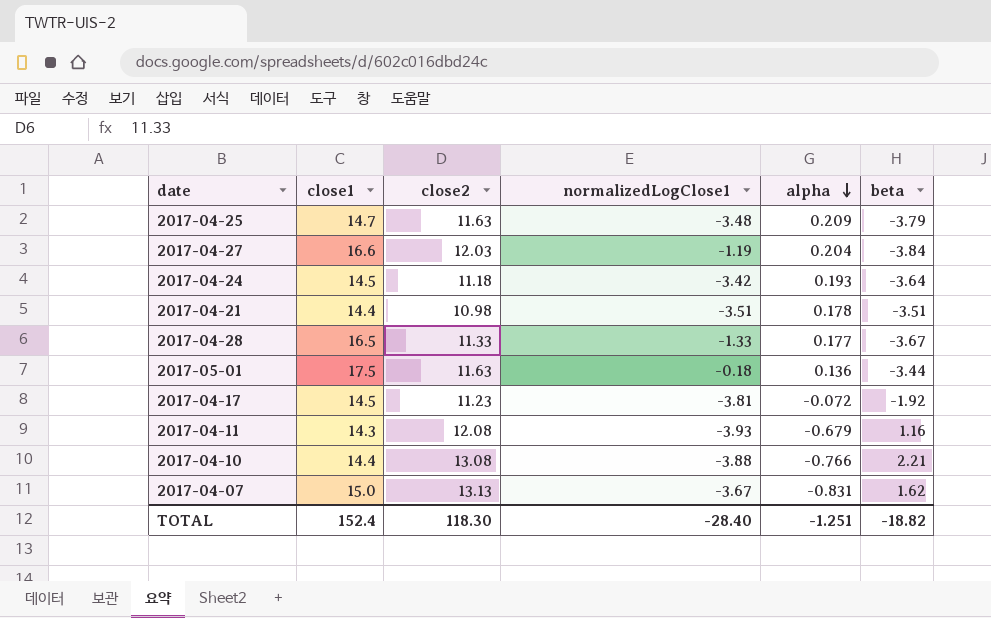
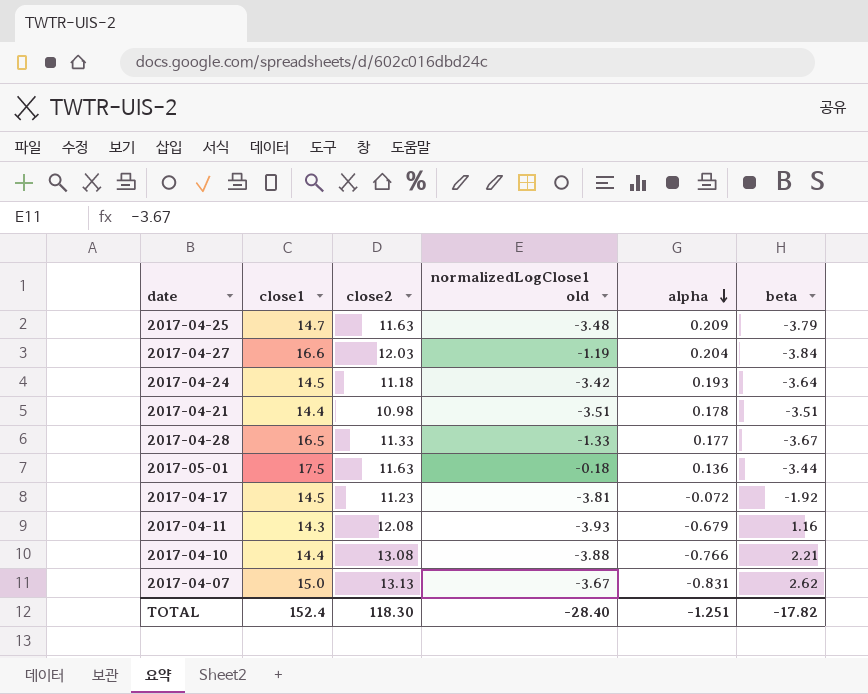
column name: normalizedLogClose1 -> normalizedLogClose1 old
2017-04-07 | beta: 1.62 -> 2.62
TOTAL | beta: -18.82 -> -17.82

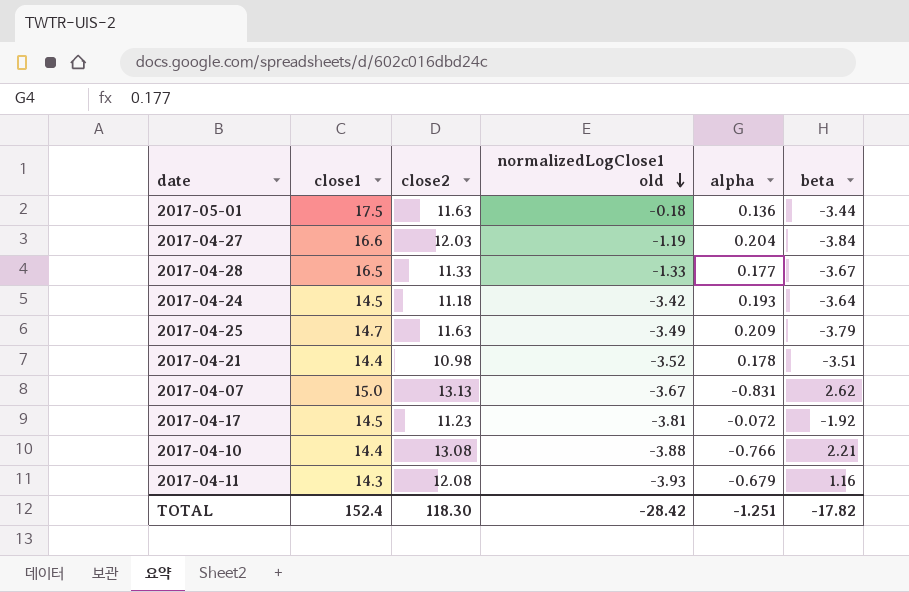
row order: alpha descending -> normalizedLogClose1 old descending
2017-04-25 | normalizedLogClose1 old: -3.48 -> -3.49
2017-04-21 | normalizedLogClose1 old: -3.51 -> -3.52
TOTAL | normalizedLogClose1 old: -28.40 -> -28.42

